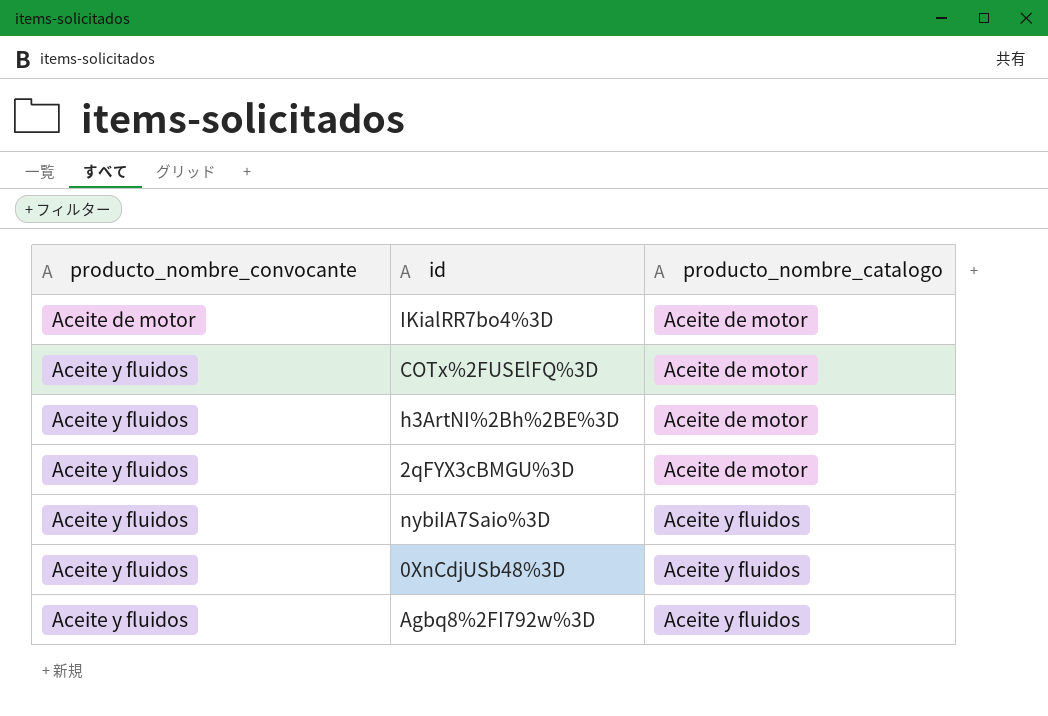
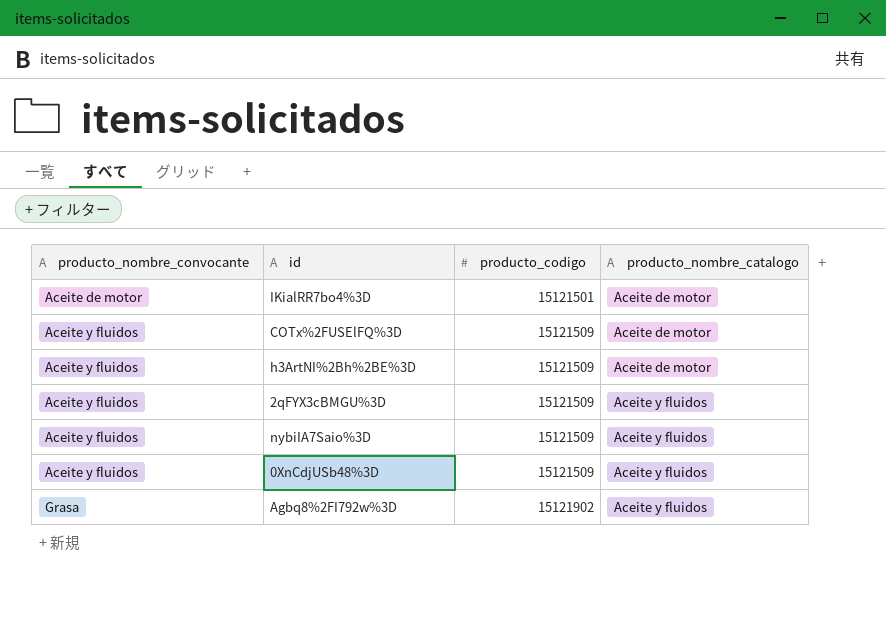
column producto_codigo | position: none -> 3
2qFYX3cBMGU%3D | producto_nombre_catalogo: Aceite de motor -> Aceite y fluidos
Agbq8%2FI792w%3D | producto_nombre_convocante: Aceite y fluidos -> Grasa

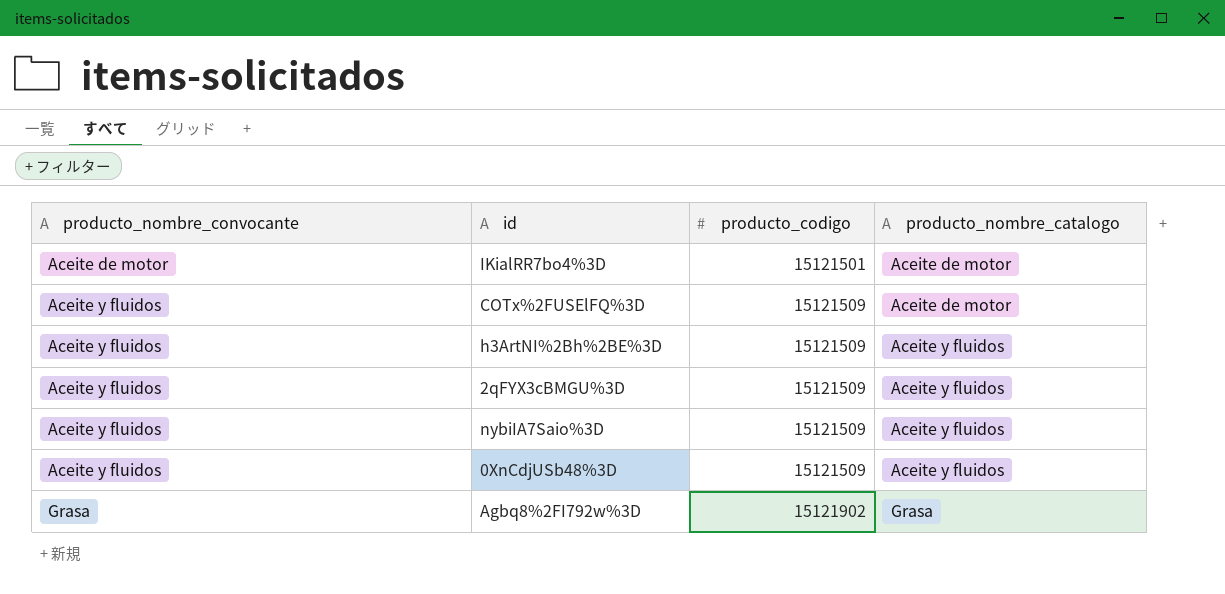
h3ArtNI%2Bh%2BE%3D | producto_nombre_catalogo: Aceite de motor -> Aceite y fluidos
Agbq8%2FI792w%3D | producto_nombre_catalogo: Aceite y fluidos -> Grasa

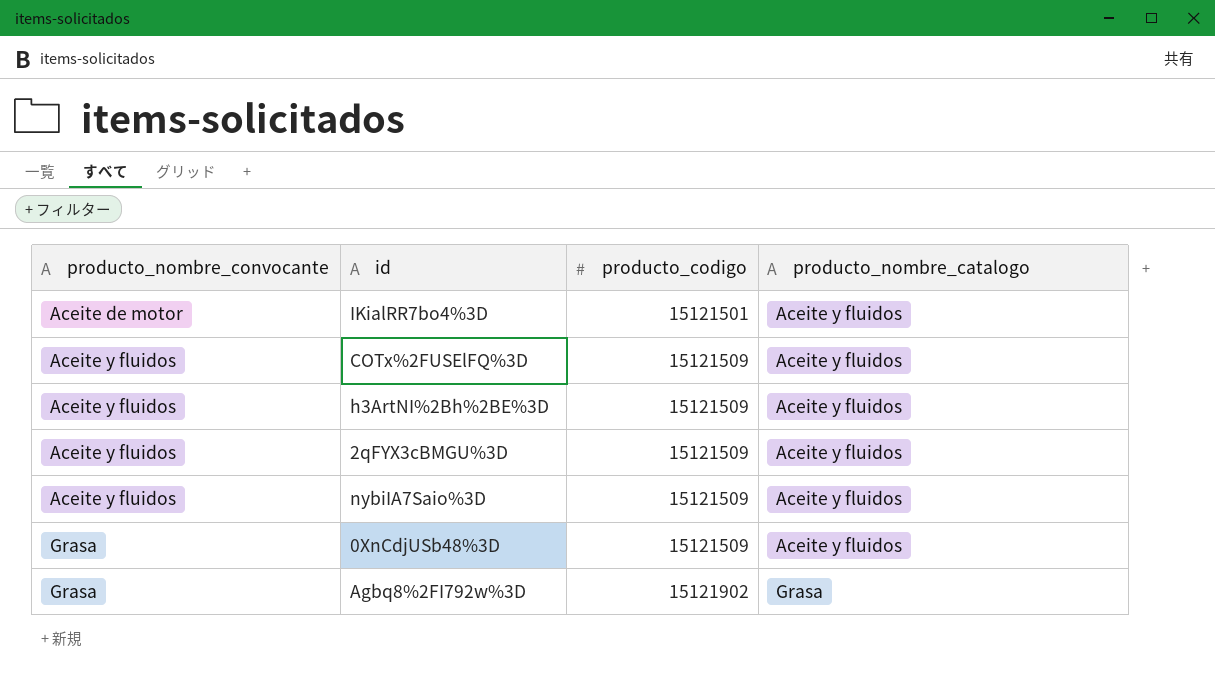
IKialRR7bo4%3D | producto_nombre_catalogo: Aceite de motor -> Aceite y fluidos
COTx%2FUSElFQ%3D | producto_nombre_catalogo: Aceite de motor -> Aceite y fluidos
0XnCdjUSb48%3D | producto_nombre_convocante: Aceite y fluidos -> Grasa

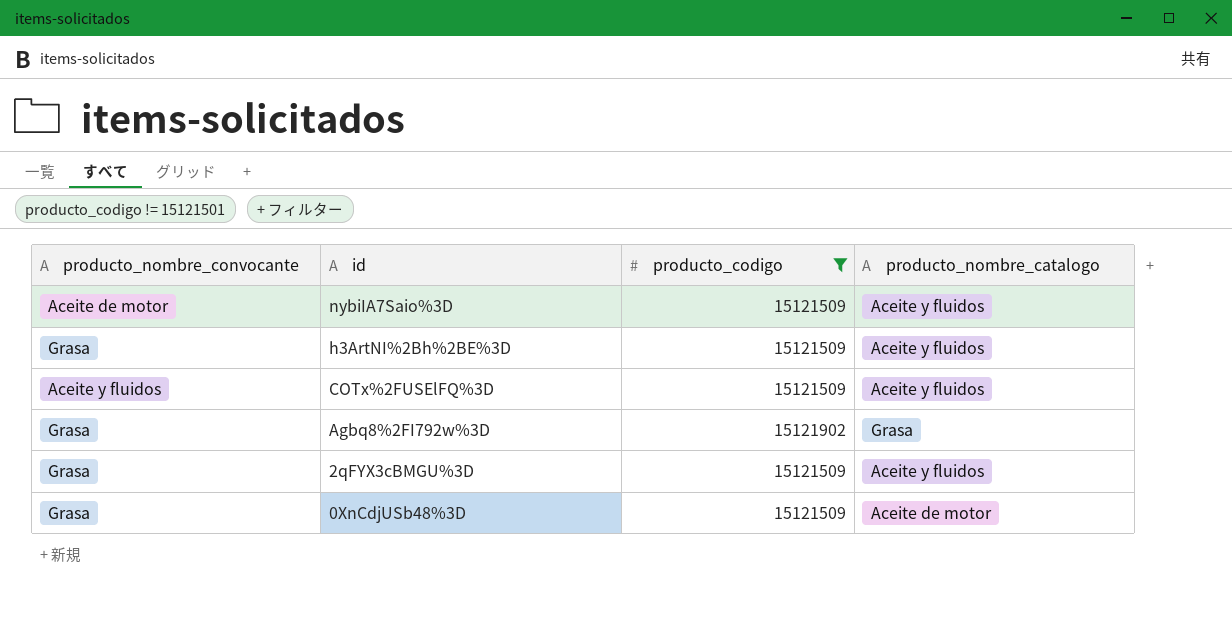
filter: none -> producto_codigo != 15121501
row order: producto_nombre_convocante ascending -> id descending
nybiIA7Saio%3D | producto_nombre_convocante: Aceite y fluidos -> Aceite de motor
h3ArtNI%2Bh%2BE%3D | producto_nombre_convocante: Aceite y fluidos -> Grasa
2qFYX3cBMGU%3D | producto_nombre_convocante: Aceite y fluidos -> Grasa
0XnCdjUSb48%3D | producto_nombre_catalogo: Aceite y fluidos -> Aceite de motor

